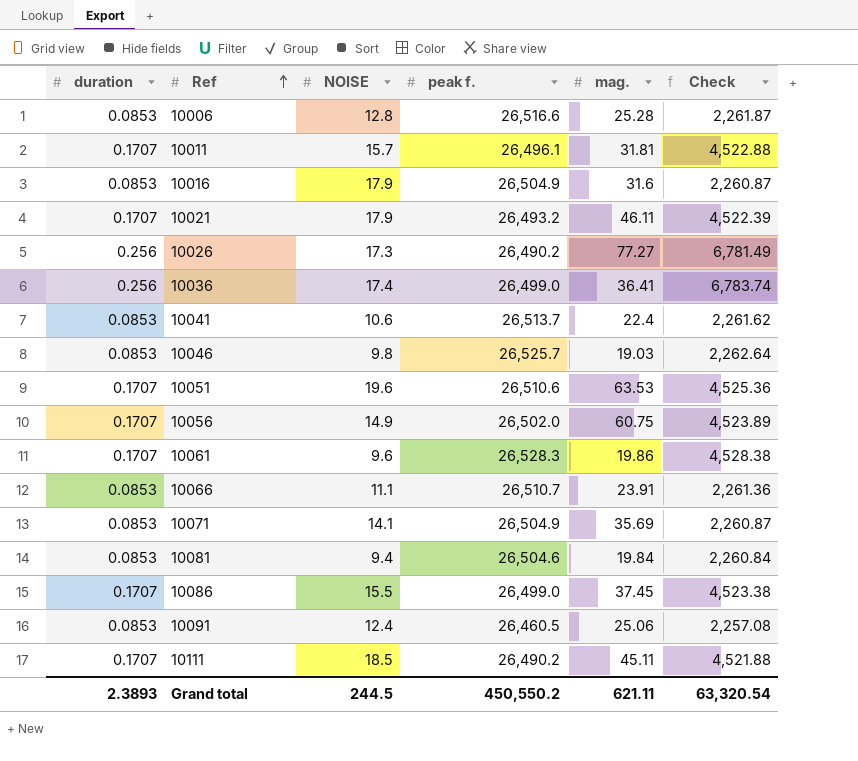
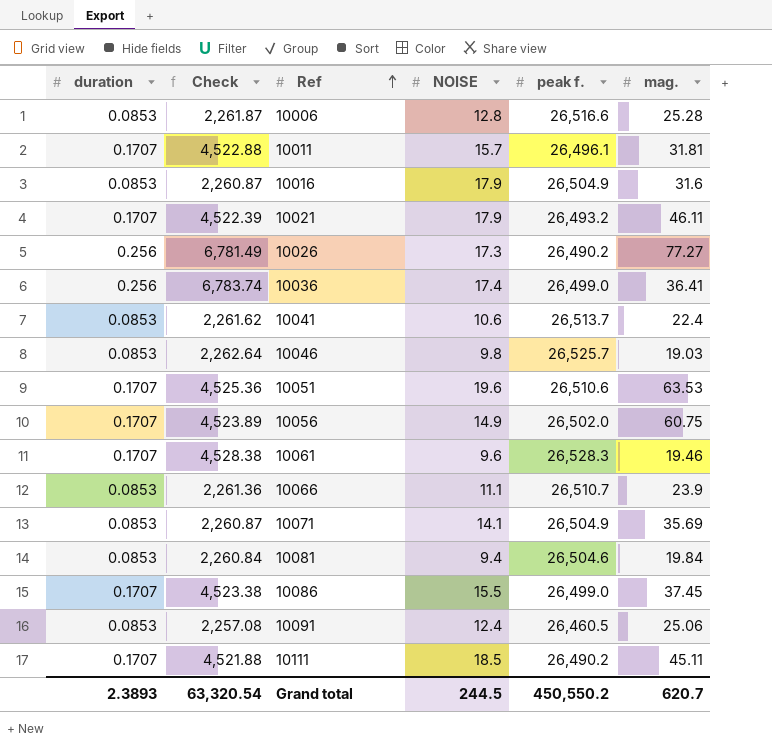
column Check | position: 6 -> 2
10061 | mag.: 19.86 -> 19.46
10066 | mag.: 23.91 -> 23.9
Grand total | mag.: 621.11 -> 620.7

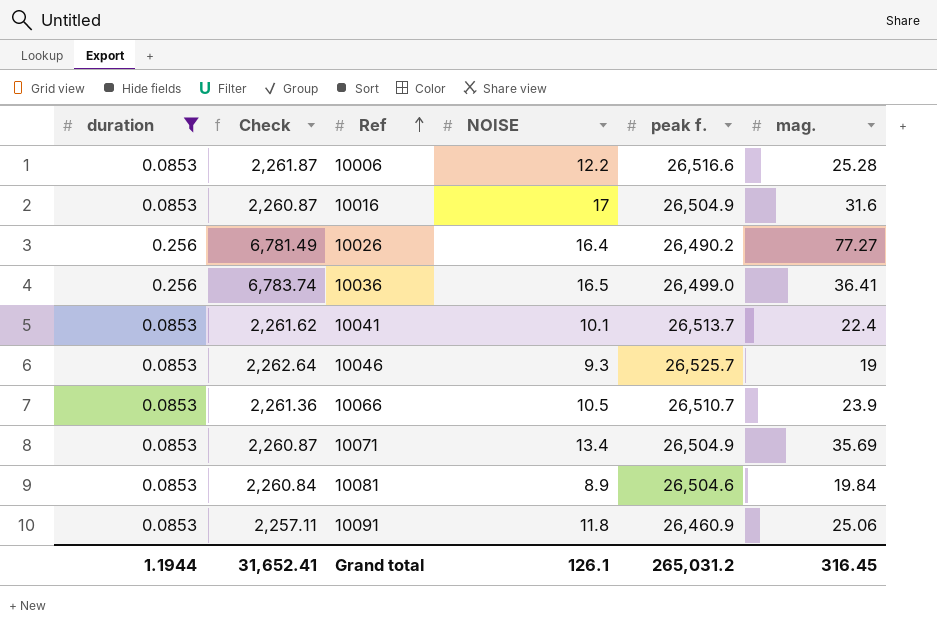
filter: none -> duration != 0.1707
10006 | NOISE: 12.8 -> 12.2
10016 | NOISE: 17.9 -> 17
10026 | NOISE: 17.3 -> 16.4
10036 | NOISE: 17.4 -> 16.5
10041 | NOISE: 10.6 -> 10.1
10046 | NOISE: 9.8 -> 9.3
10046 | mag.: 19.03 -> 19
10066 | NOISE: 11.1 -> 10.5
10071 | NOISE: 14.1 -> 13.4
10081 | NOISE: 9.4 -> 8.9
10091 | Check: 2,257.08 -> 2,257.11
10091 | NOISE: 12.4 -> 11.8
10091 | peak f.: 26,460.5 -> 26,460.9
Grand total | duration: 2.3893 -> 1.1944
Grand total | Check: 63,320.54 -> 31,652.41
Grand total | NOISE: 244.5 -> 126.1
Grand total | peak f.: 450,550.2 -> 265,031.2
Grand total | mag.: 620.7 -> 316.45

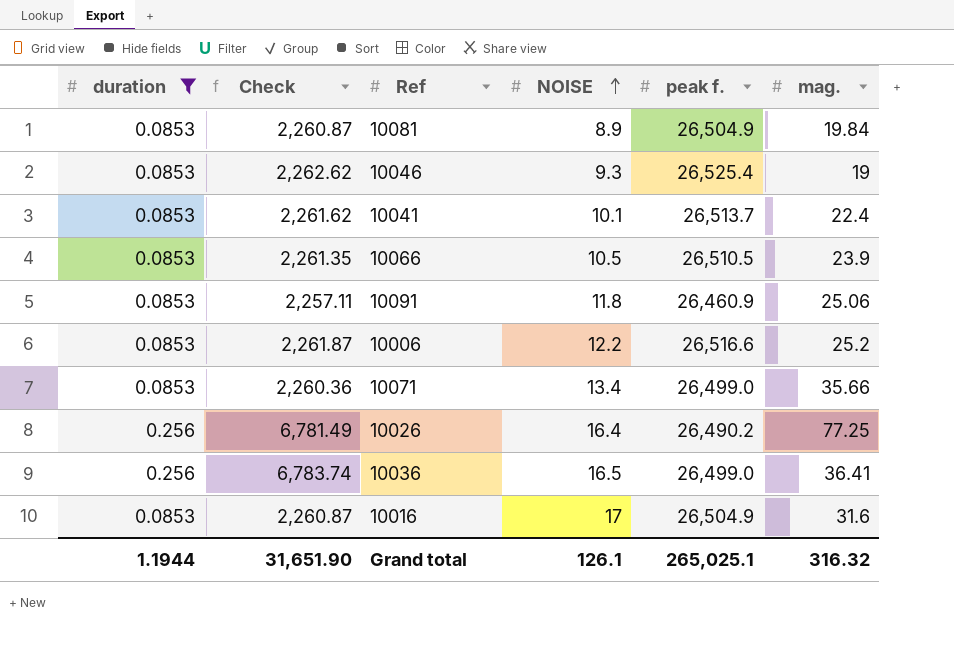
row order: Ref ascending -> NOISE ascending
10081 | Check: 2,260.84 -> 2,260.87
10081 | peak f.: 26,504.6 -> 26,504.9
10046 | Check: 2,262.64 -> 2,262.62
10046 | peak f.: 26,525.7 -> 26,525.4
10066 | Check: 2,261.36 -> 2,261.35
10066 | peak f.: 26,510.7 -> 26,510.5
10006 | mag.: 25.28 -> 25.2
10071 | Check: 2,260.87 -> 2,260.36
10071 | peak f.: 26,504.9 -> 26,499.0
10071 | mag.: 35.69 -> 35.66
10026 | mag.: 77.27 -> 77.25
Grand total | Check: 31,652.41 -> 31,651.90
Grand total | peak f.: 265,031.2 -> 265,025.1
Grand total | mag.: 316.45 -> 316.32

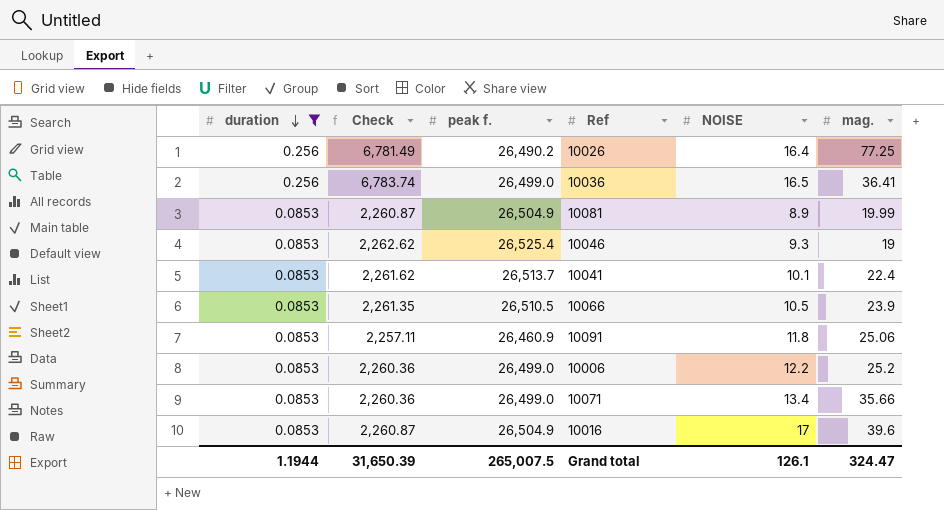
row order: NOISE ascending -> duration descending
column peak f. | position: 5 -> 3
10081 | mag.: 19.84 -> 19.99
10006 | Check: 2,261.87 -> 2,260.36
10006 | peak f.: 26,516.6 -> 26,499.0
10016 | mag.: 31.6 -> 39.6
Grand total | Check: 31,651.90 -> 31,650.39
Grand total | peak f.: 265,025.1 -> 265,007.5
Grand total | mag.: 316.32 -> 324.47

